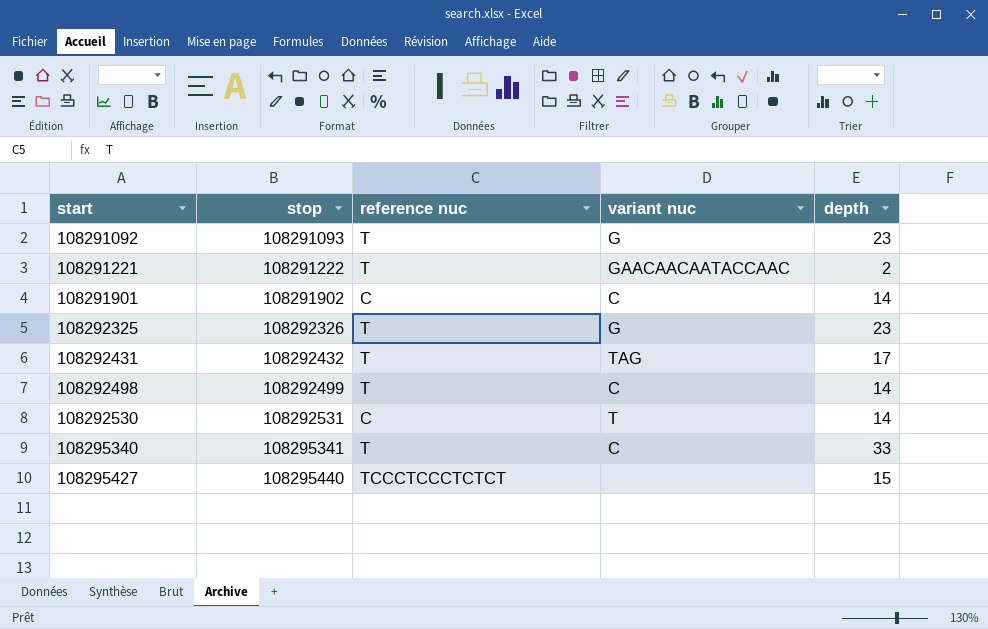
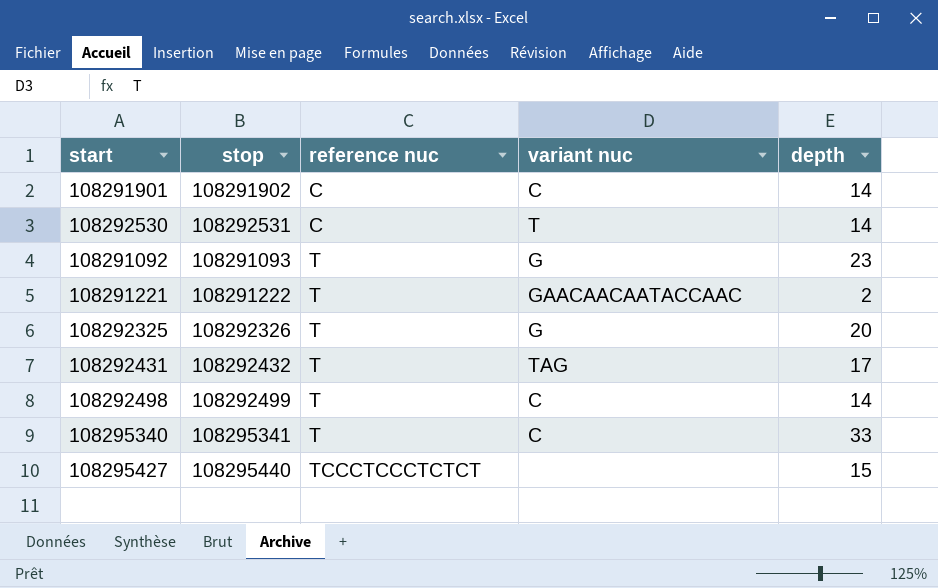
row order: start ascending -> reference nuc ascending
108292325 | depth: 23 -> 20

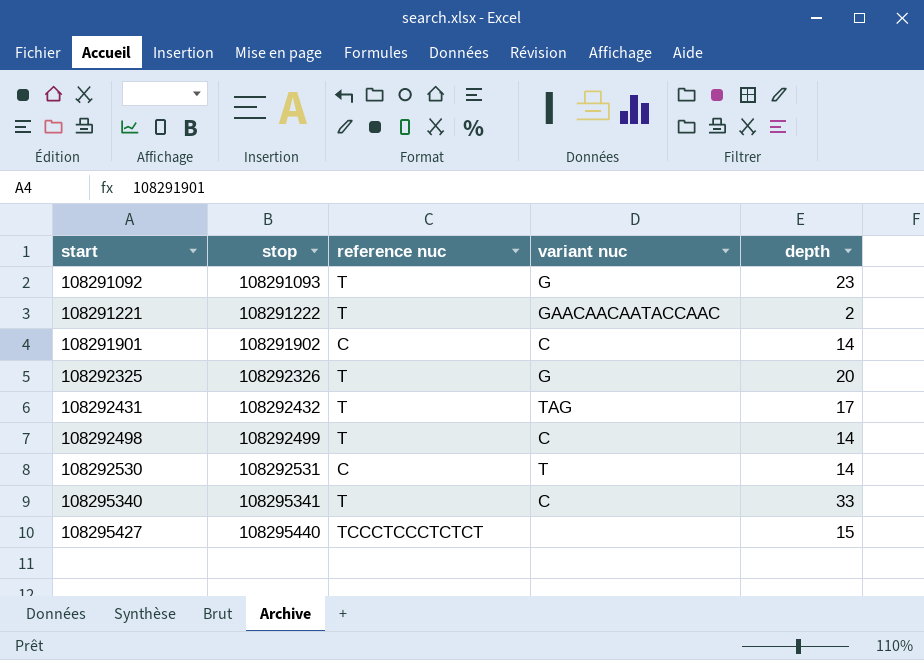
row order: reference nuc ascending -> start ascending

